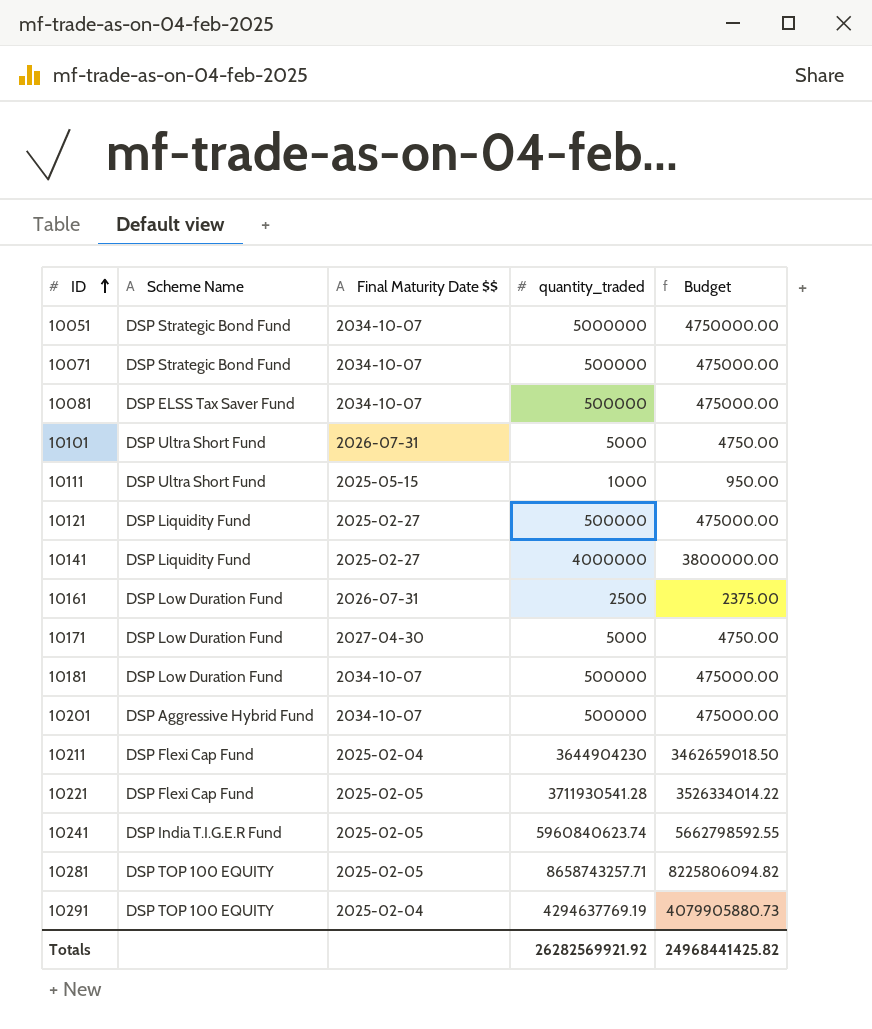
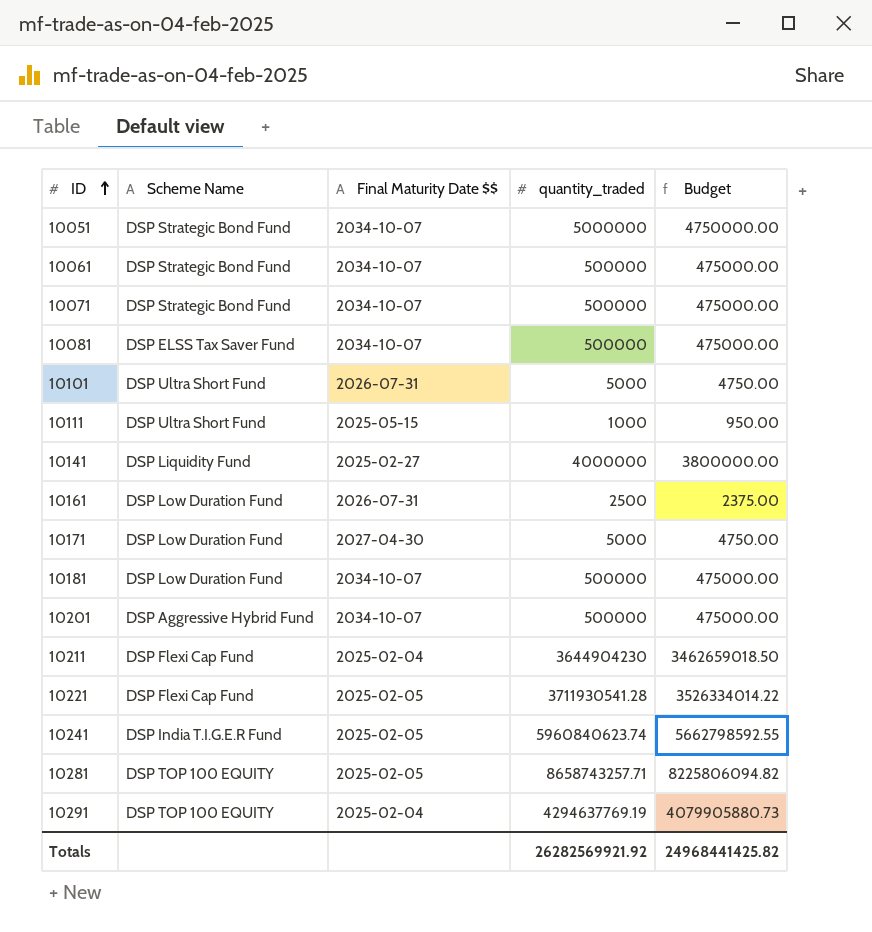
row 10121: DSP Liquidity Fund | 2025-02-27 | 500000 | 475000.00 -> none
row 10061: none -> DSP Strategic Bond Fund | 2034-10-07 | 500000 | 475000.00

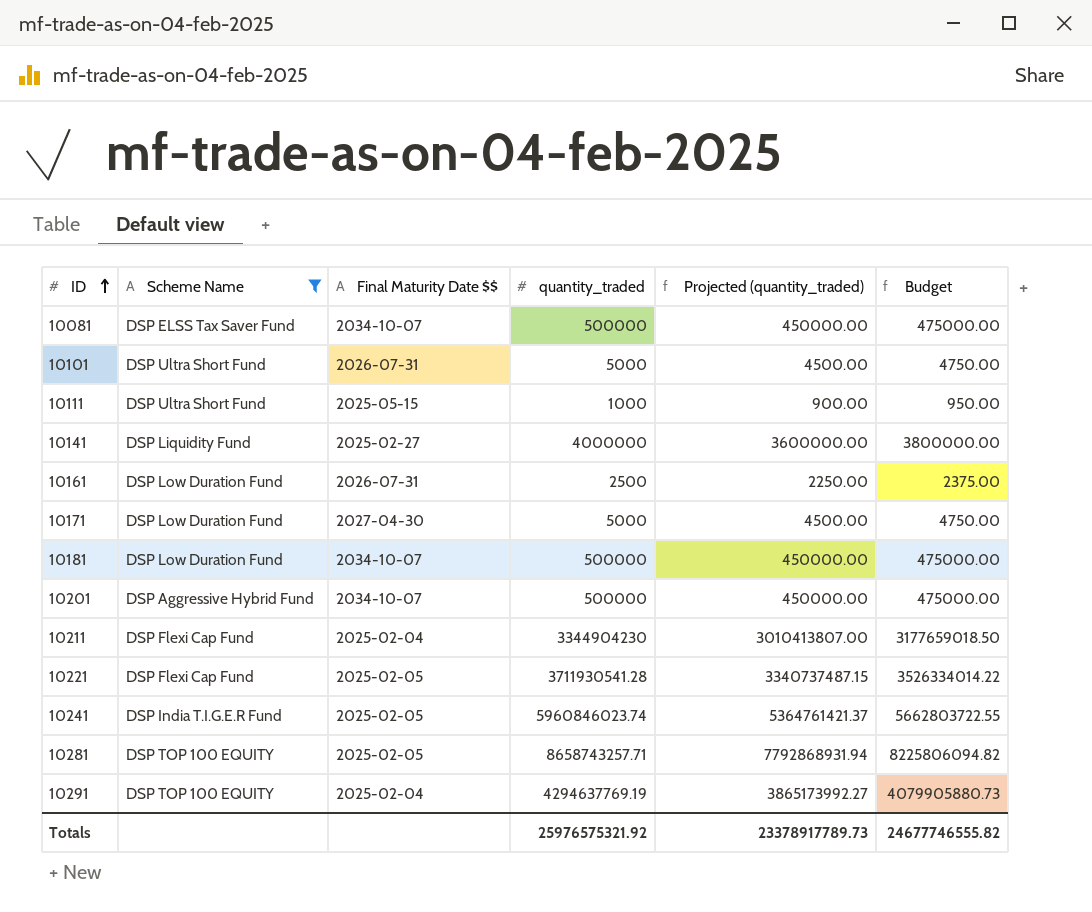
filter: none -> Scheme Name != DSP Strategic Bond Fund
column Projected (quantity_traded) | formula: none -> [quantity_traded] * 0.9
10211 | quantity_traded: 3644904230 -> 3344904230
10211 | Budget: 3462659018.50 -> 3177659018.50
10241 | quantity_traded: 5960840623.74 -> 5960846023.74
10241 | Budget: 5662798592.55 -> 5662803722.55
Totals | quantity_traded: 26282569921.92 -> 25976575321.92
Totals | Budget: 24968441425.82 -> 24677746555.82

